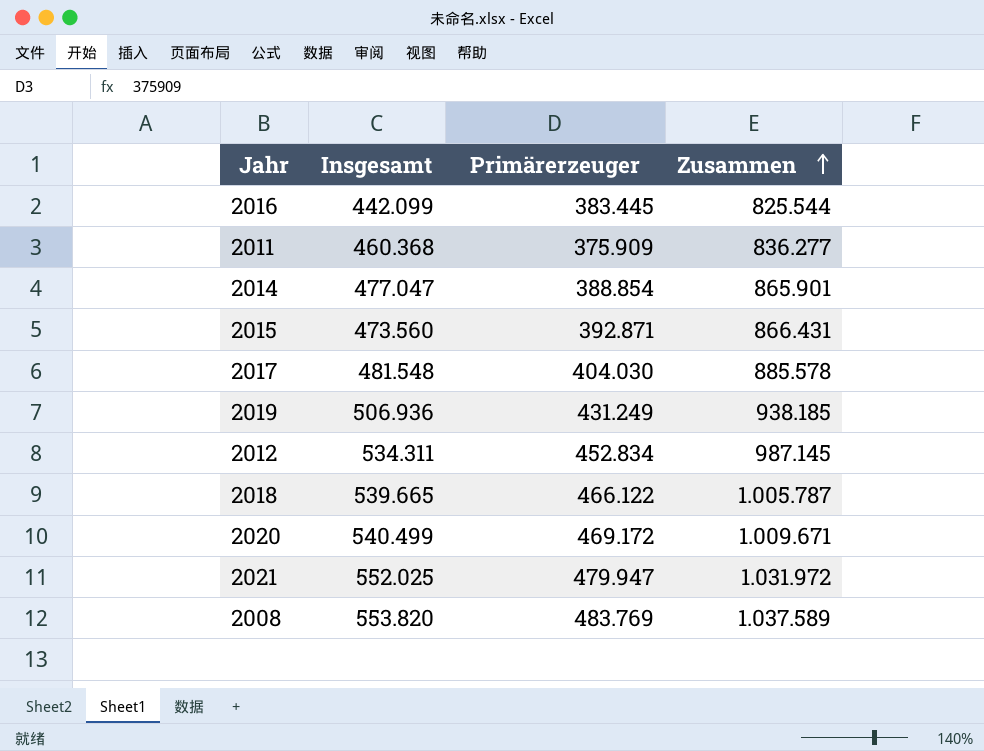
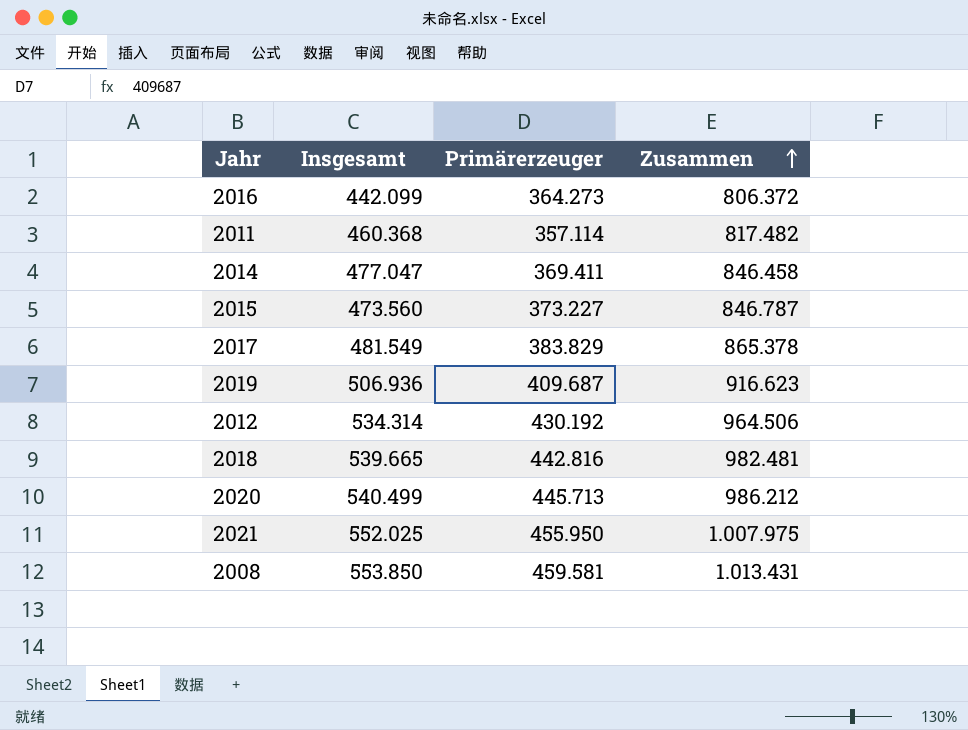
2016 | Primärerzeuger: 383.445 -> 364.273
2016 | Zusammen: 825.544 -> 806.372
2011 | Primärerzeuger: 375.909 -> 357.114
2011 | Zusammen: 836.277 -> 817.482
2014 | Primärerzeuger: 388.854 -> 369.411
2014 | Zusammen: 865.901 -> 846.458
2015 | Primärerzeuger: 392.871 -> 373.227
2015 | Zusammen: 866.431 -> 846.787
2017 | Insgesamt: 481.548 -> 481.549
2017 | Primärerzeuger: 404.030 -> 383.829
2017 | Zusammen: 885.578 -> 865.378
2019 | Primärerzeuger: 431.249 -> 409.687
2019 | Zusammen: 938.185 -> 916.623
2012 | Insgesamt: 534.311 -> 534.314
2012 | Primärerzeuger: 452.834 -> 430.192
2012 | Zusammen: 987.145 -> 964.506
2018 | Primärerzeuger: 466.122 -> 442.816
2018 | Zusammen: 1.005.787 -> 982.481
2020 | Primärerzeuger: 469.172 -> 445.713
2020 | Zusammen: 1.009.671 -> 986.212
2021 | Primärerzeuger: 479.947 -> 455.950
2021 | Zusammen: 1.031.972 -> 1.007.975
2008 | Insgesamt: 553.820 -> 553.850
2008 | Primärerzeuger: 483.769 -> 459.581
2008 | Zusammen: 1.037.589 -> 1.013.431

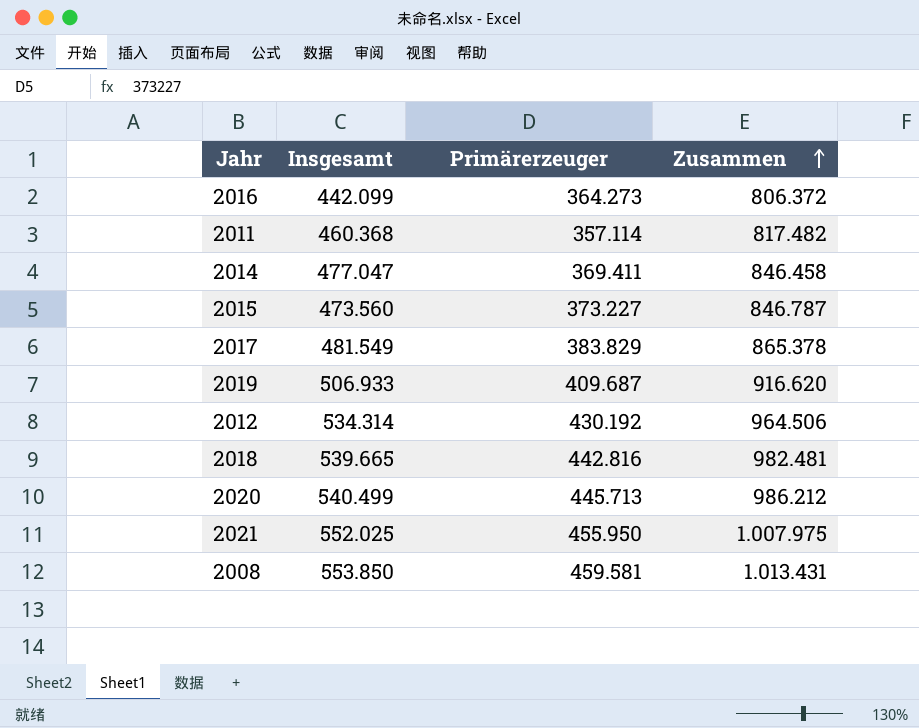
2019 | Insgesamt: 506.936 -> 506.933
2019 | Zusammen: 916.623 -> 916.620

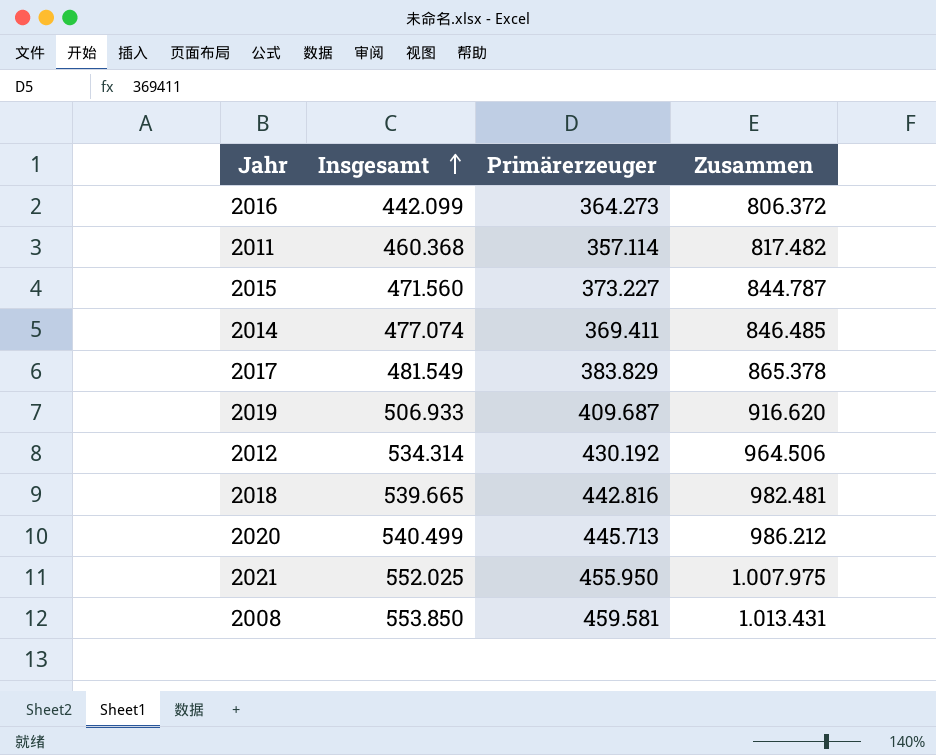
row order: Zusammen ascending -> Insgesamt ascending
2015 | Insgesamt: 473.560 -> 471.560
2015 | Zusammen: 846.787 -> 844.787
2014 | Insgesamt: 477.047 -> 477.074
2014 | Zusammen: 846.458 -> 846.485

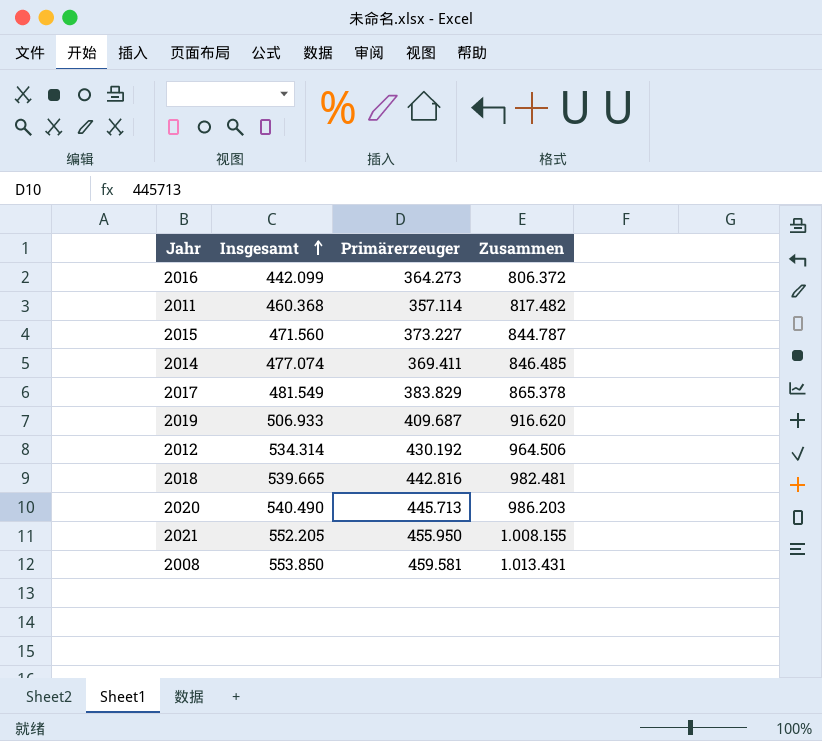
2020 | Insgesamt: 540.499 -> 540.490
2020 | Zusammen: 986.212 -> 986.203
2021 | Insgesamt: 552.025 -> 552.205
2021 | Zusammen: 1.007.975 -> 1.008.155

